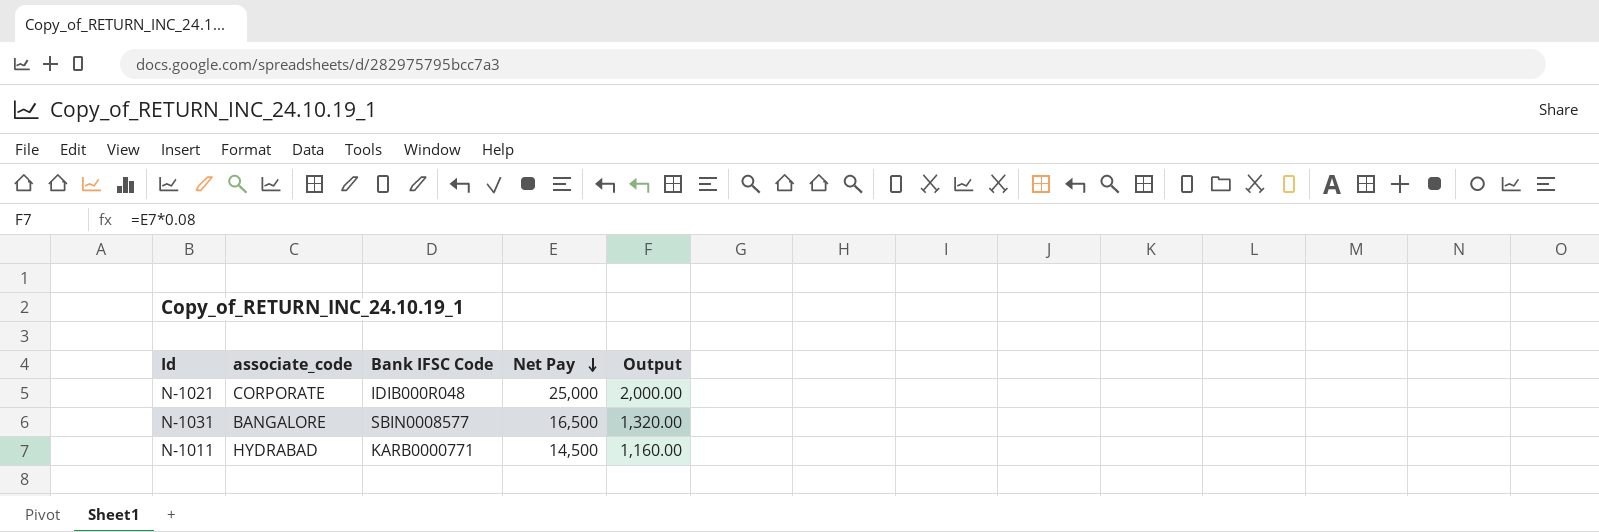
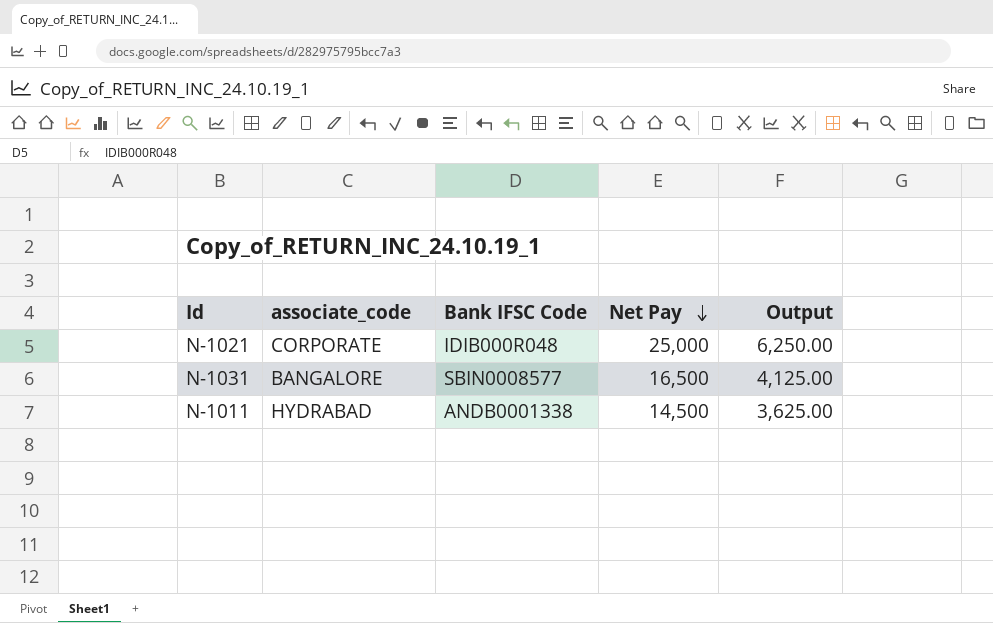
column Output | formula: [Net Pay] * 0.08 -> [Net Pay] * 0.25
N-1011 | Bank IFSC Code: KARB0000771 -> ANDB0001338

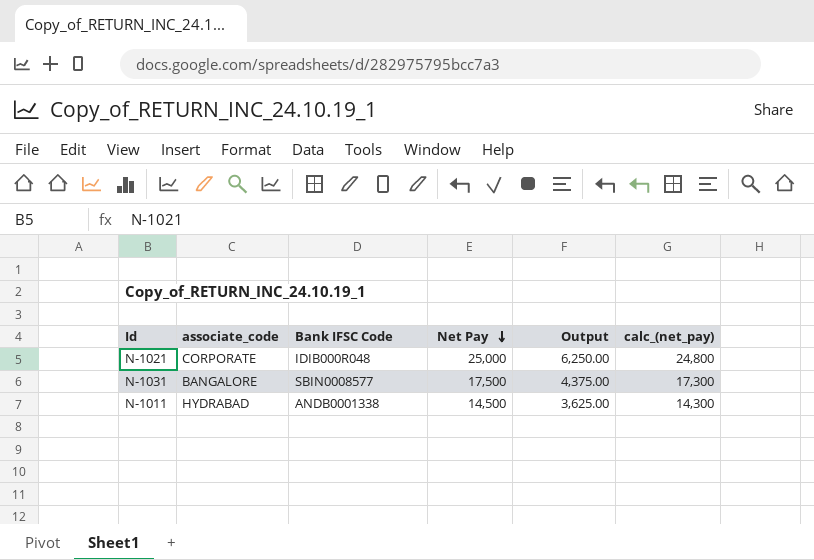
column calc_(net_pay) | formula: none -> [Net Pay] - 200
N-1031 | Net Pay: 16,500 -> 17,500
N-1031 | Output: 4,125.00 -> 4,375.00

